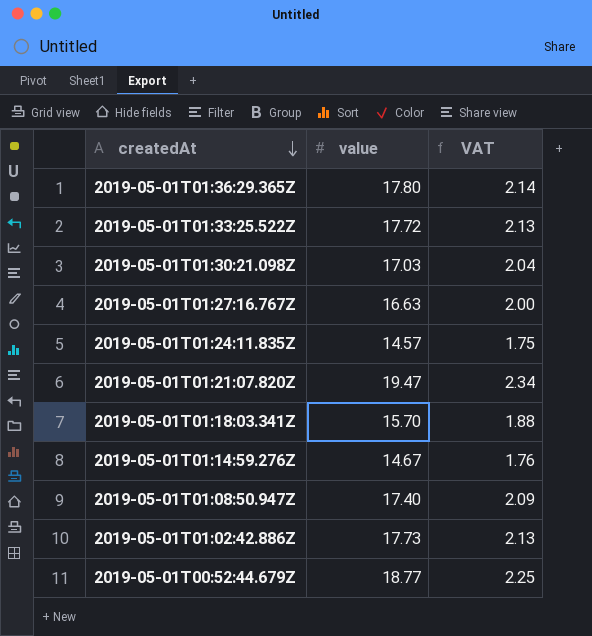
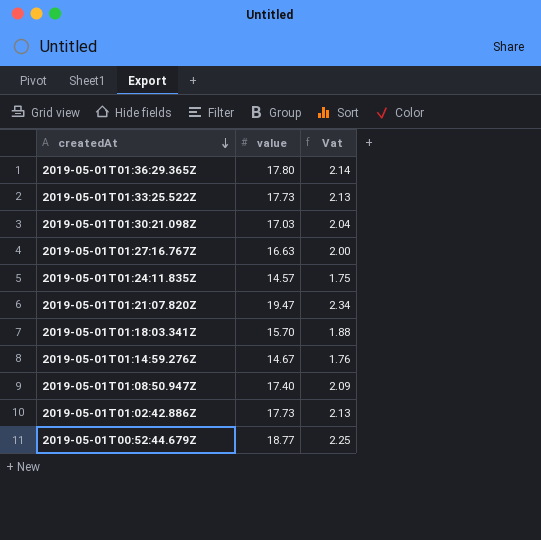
column name: VAT -> Vat
2019-05-01T01:33:25.522Z | value: 17.72 -> 17.73

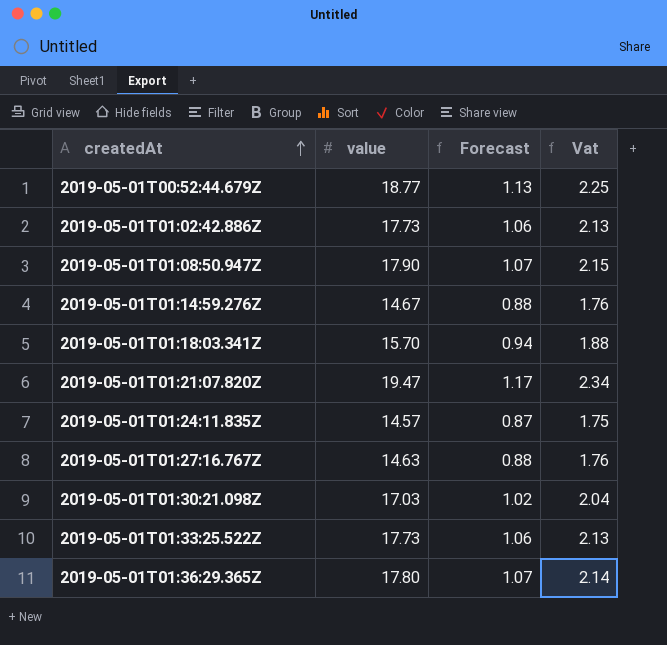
row order: createdAt descending -> createdAt ascending
column Forecast | formula: none -> [value] * 0.06
2019-05-01T01:08:50.947Z | value: 17.40 -> 17.90
2019-05-01T01:08:50.947Z | Vat: 2.09 -> 2.15
2019-05-01T01:27:16.767Z | value: 16.63 -> 14.63
2019-05-01T01:27:16.767Z | Vat: 2.00 -> 1.76

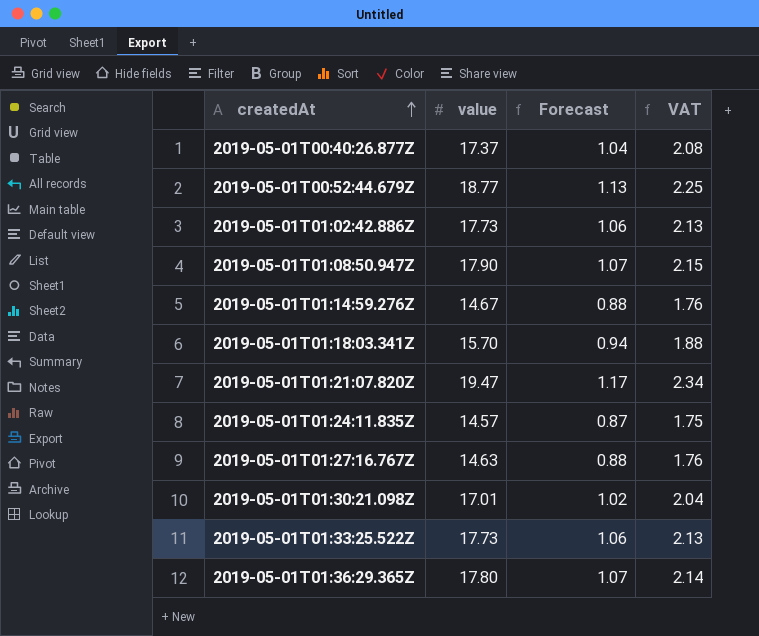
column name: Vat -> VAT
row 2019-05-01T00:40:26.877Z: none -> 17.37 | 1.04 | 2.08
2019-05-01T01:30:21.098Z | value: 17.03 -> 17.01

